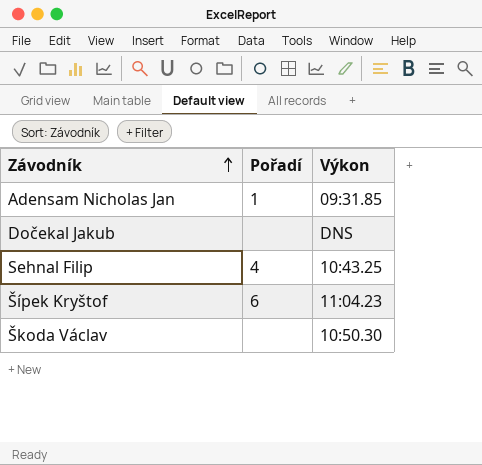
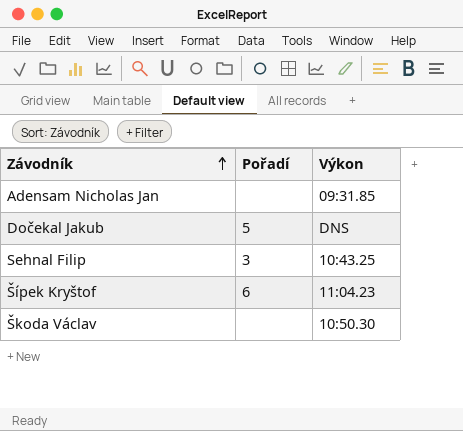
Adensam Nicholas Jan | Pořadí: 1 -> none
Dočekal Jakub | Pořadí: none -> 5
Sehnal Filip | Pořadí: 4 -> 3

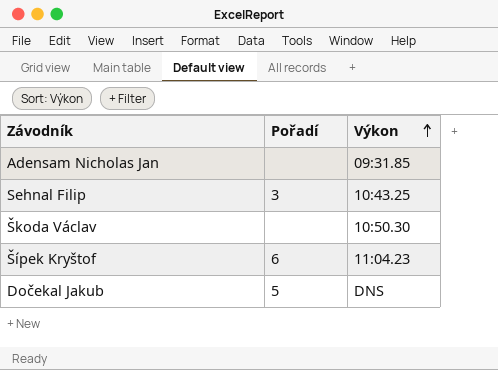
row order: Závodník ascending -> Výkon ascending

